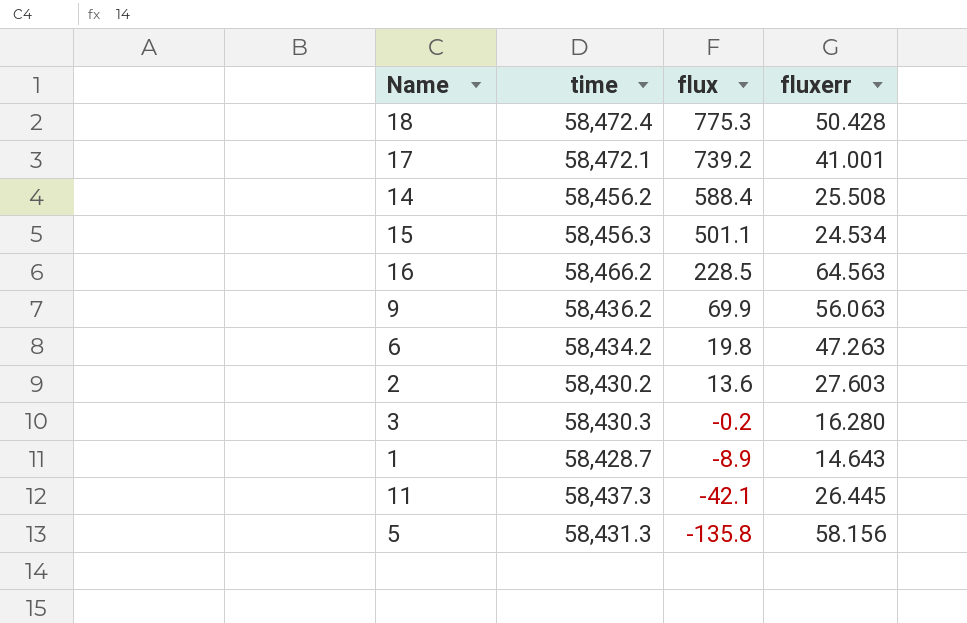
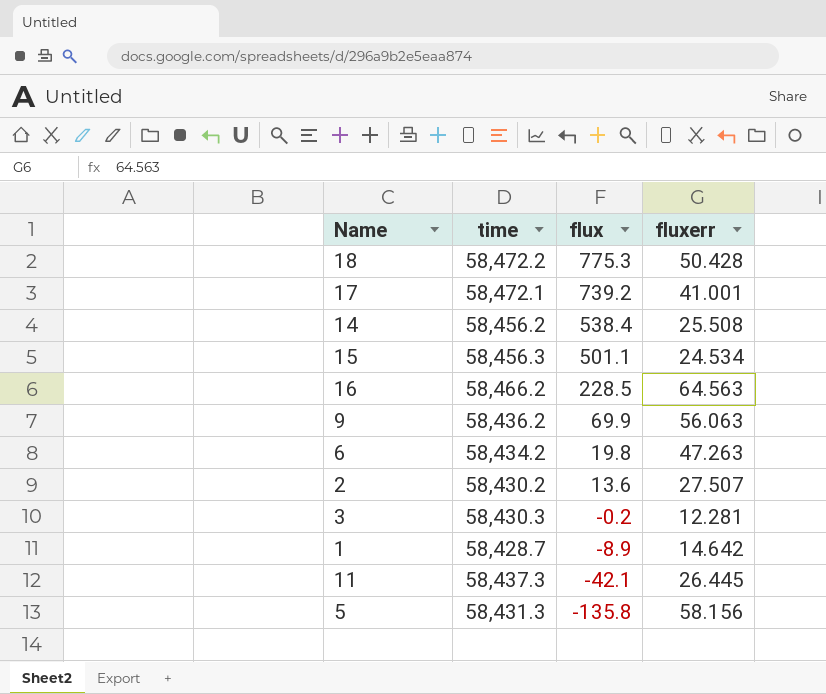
18 | time: 58,472.4 -> 58,472.2
14 | flux: 588.4 -> 538.4
2 | fluxerr: 27.603 -> 27.507
3 | fluxerr: 16.280 -> 12.281
1 | fluxerr: 14.643 -> 14.642

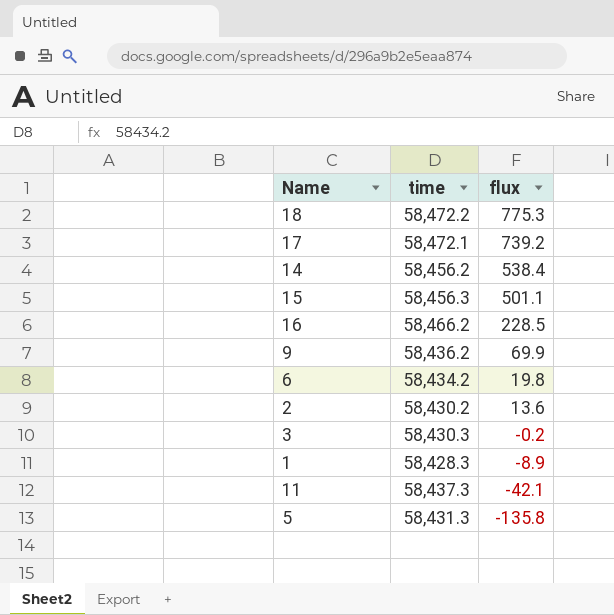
column fluxerr | position: 4 -> none
1 | time: 58,428.7 -> 58,428.3

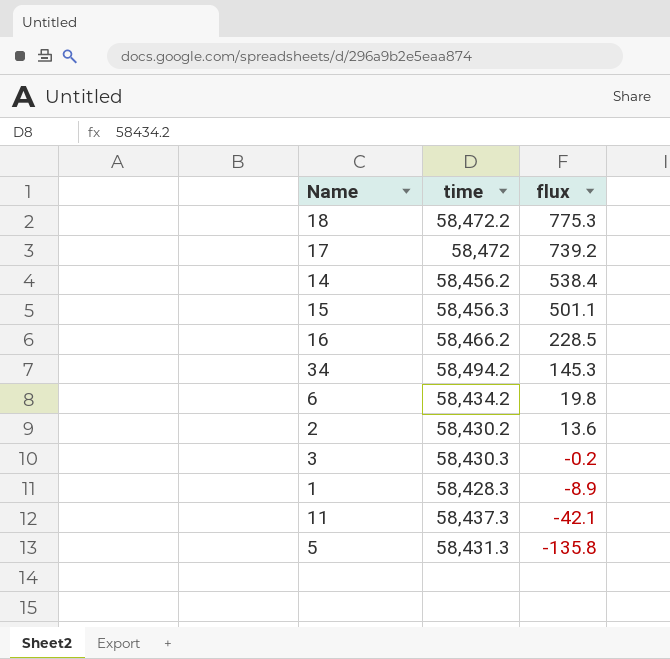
row 9: 58,436.2 | 69.9 -> none
17 | time: 58,472.1 -> 58,472
row 34: none -> 58,494.2 | 145.3

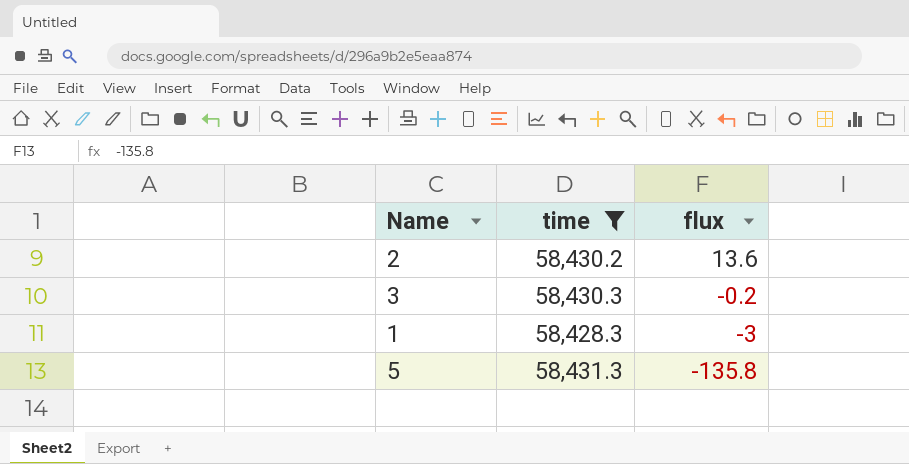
filter: none -> time <= 58,431.3
1 | flux: -8.9 -> -3

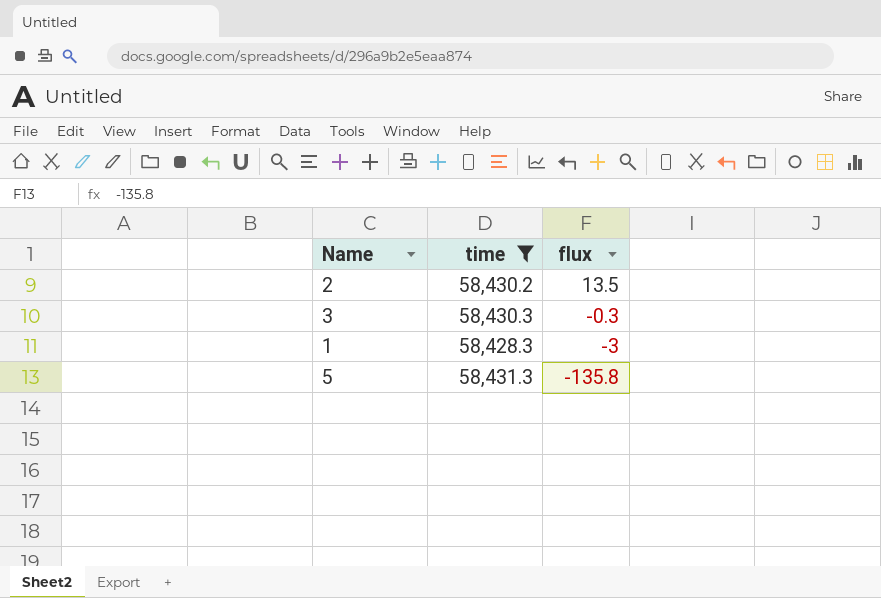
2 | flux: 13.6 -> 13.5
3 | flux: -0.2 -> -0.3

